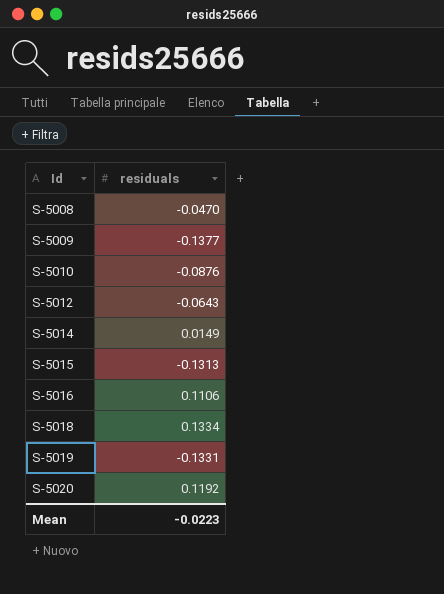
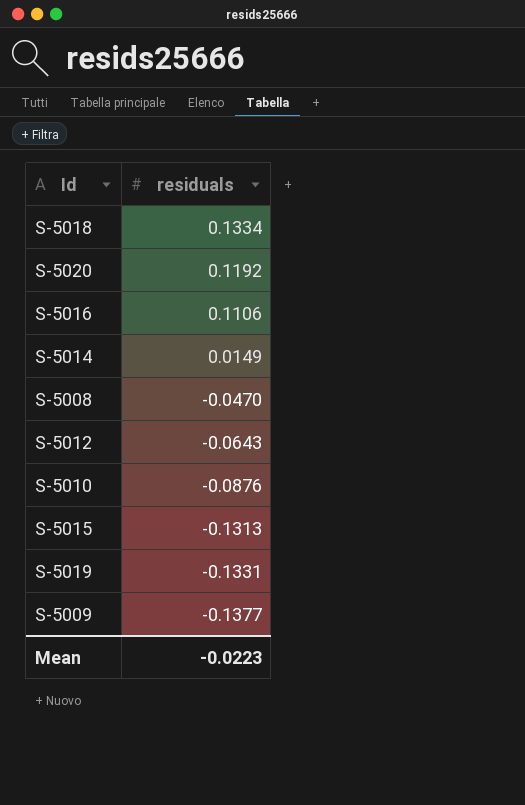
row order: Id ascending -> residuals descending

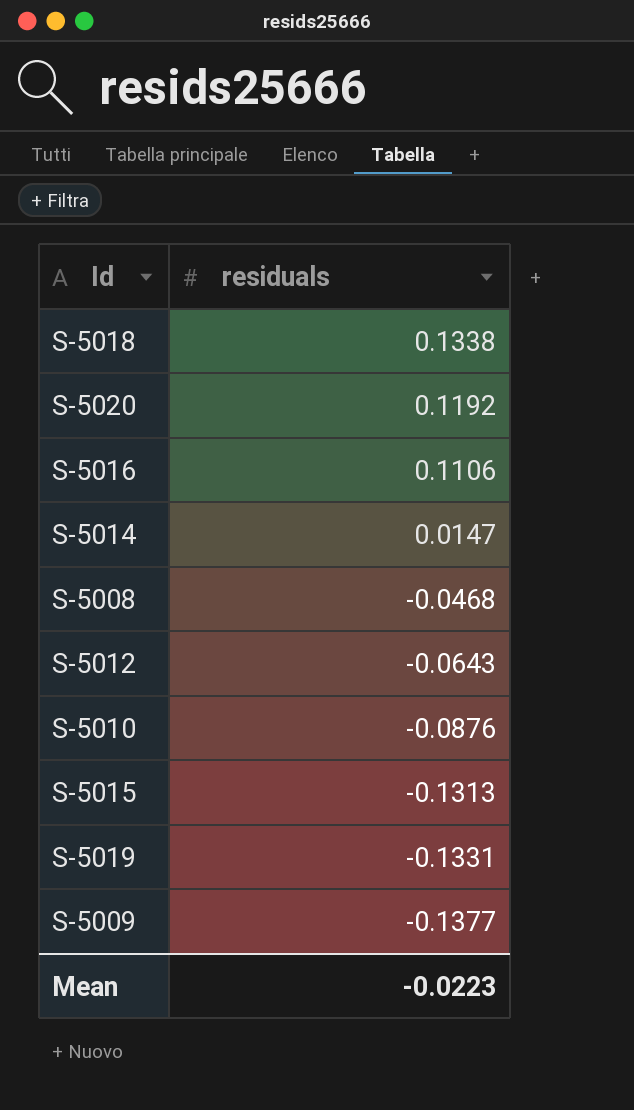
S-5018 | residuals: 0.1334 -> 0.1338
S-5014 | residuals: 0.0149 -> 0.0147
S-5008 | residuals: -0.0470 -> -0.0468

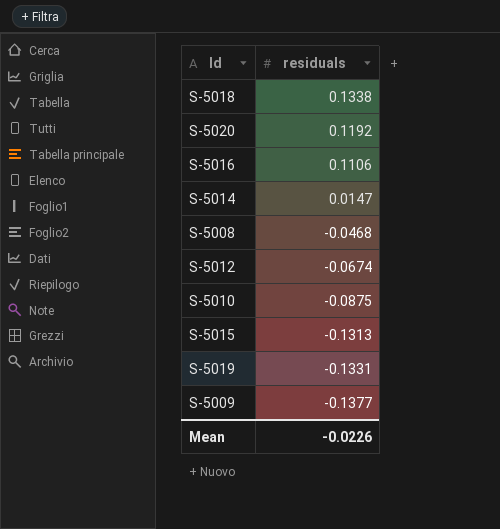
S-5012 | residuals: -0.0643 -> -0.0674
S-5010 | residuals: -0.0876 -> -0.0875
Mean | residuals: -0.0223 -> -0.0226

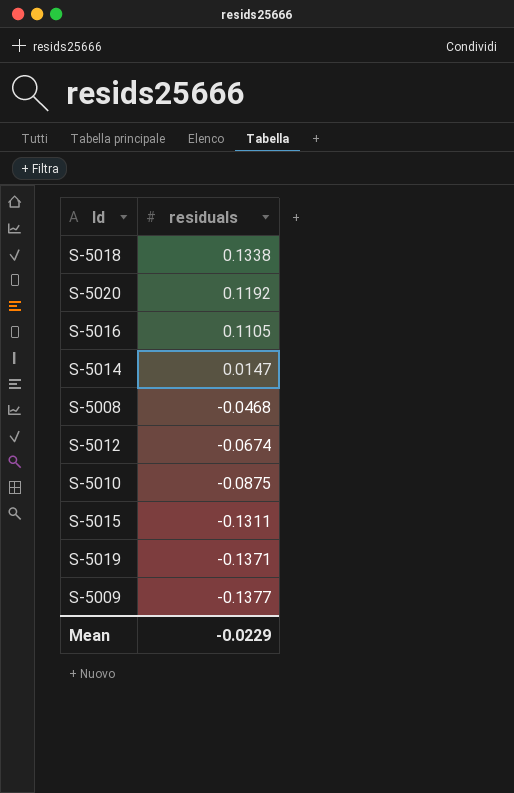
S-5016 | residuals: 0.1106 -> 0.1105
S-5015 | residuals: -0.1313 -> -0.1311
S-5019 | residuals: -0.1331 -> -0.1371
Mean | residuals: -0.0226 -> -0.0229

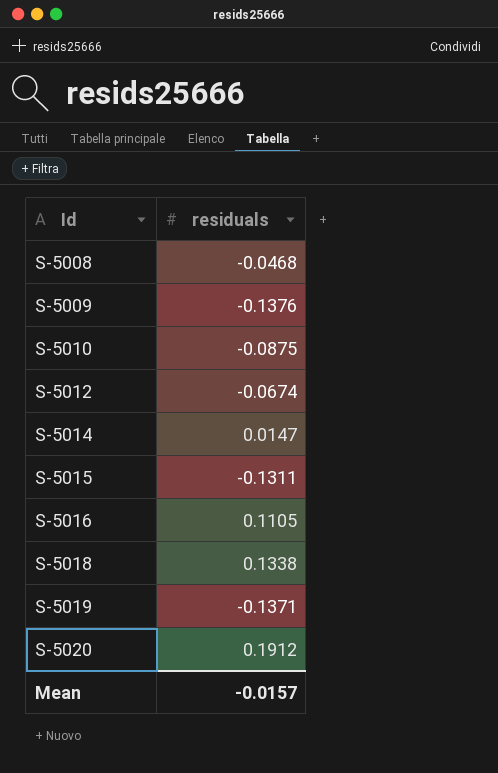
row order: residuals descending -> Id ascending
S-5009 | residuals: -0.1377 -> -0.1376
S-5020 | residuals: 0.1192 -> 0.1912
Mean | residuals: -0.0229 -> -0.0157

